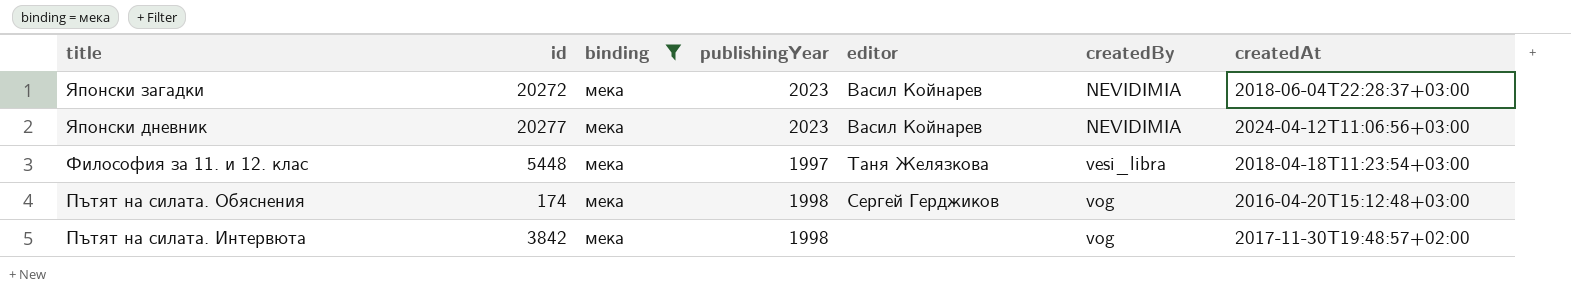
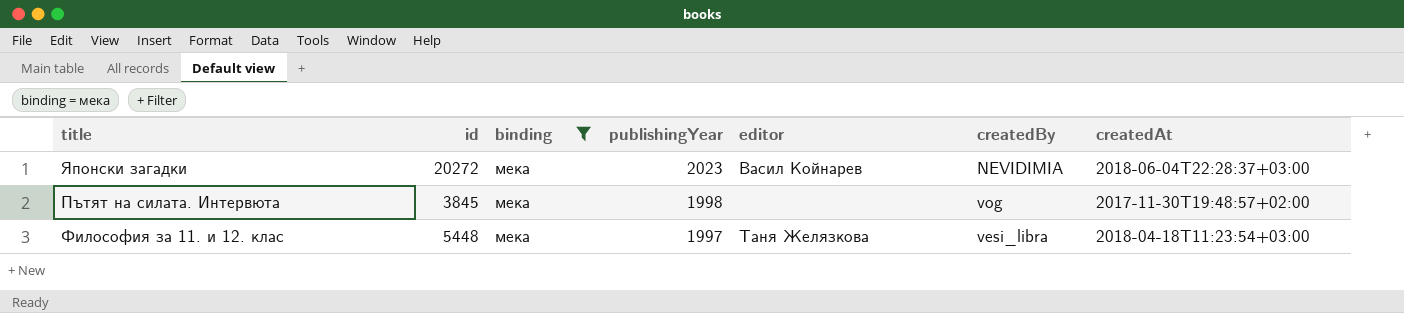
row order: title descending -> publishingYear descending
row Японски дневник: 20277 | мека | 2023 | Васил Койнарев | NEVIDIMIA | 2024-04-12T11:06:56+03:00 -> none
row Пътят на силата. Обяснения: 174 | мека | 1998 | Сергей Герджиков | vog | 2016-04-20T15:12:48+03:00 -> none
Пътят на силата. Интервюта | id: 3842 -> 3845

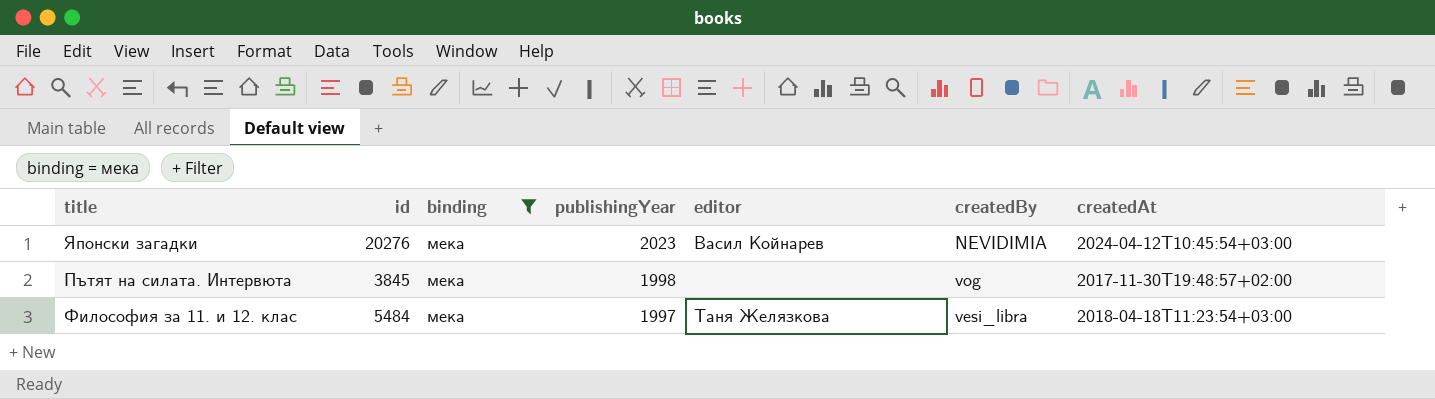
Японски загадки | id: 20272 -> 20276
Японски загадки | createdAt: 2018-06-04T22:28:37+03:00 -> 2024-04-12T10:45:54+03:00
Философия за 11. и 12. клас | id: 5448 -> 5484

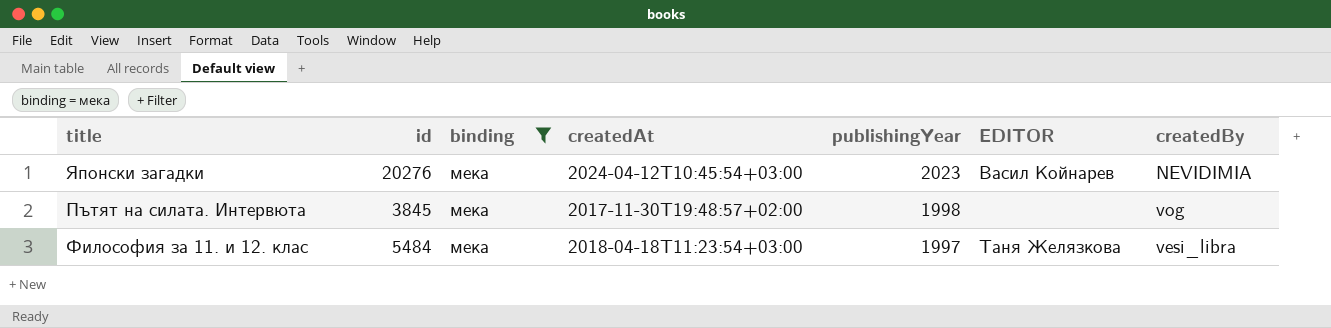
column createdAt | position: 7 -> 4
column name: editor -> EDITOR

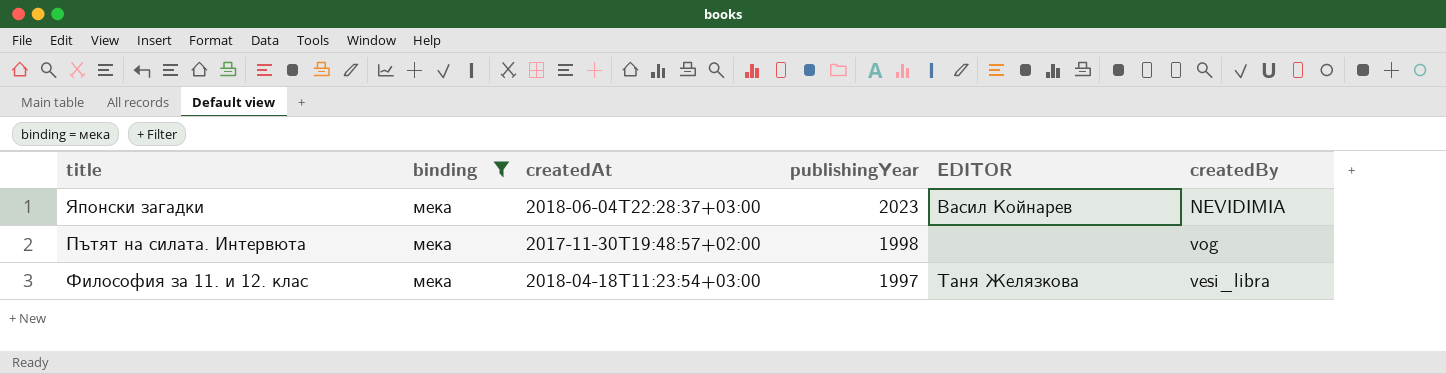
column id | position: 2 -> none
Японски загадки | createdAt: 2024-04-12T10:45:54+03:00 -> 2018-06-04T22:28:37+03:00

